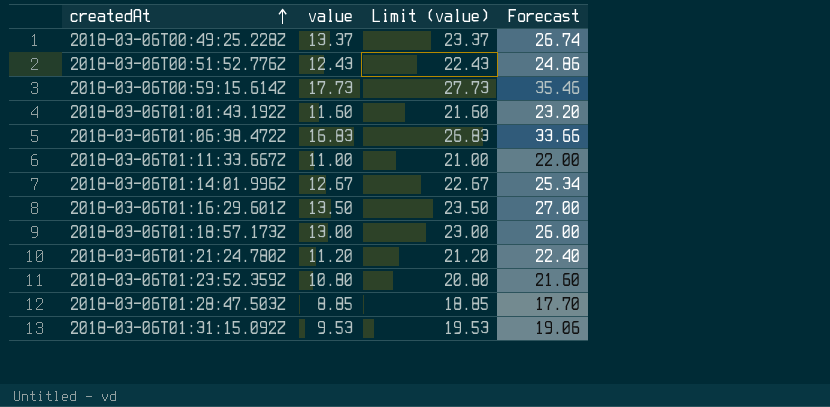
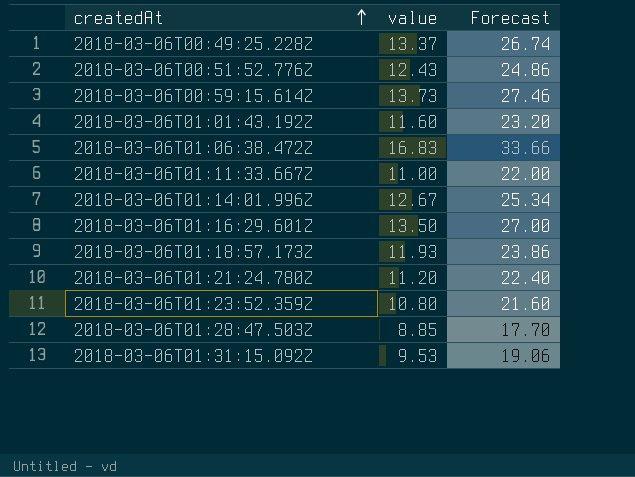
column Limit (value) | formula: [value] + 10 -> none
2018-03-06T00:59:15.614Z | value: 17.73 -> 13.73
2018-03-06T00:59:15.614Z | Forecast: 35.46 -> 27.46
2018-03-06T01:18:57.173Z | value: 13.00 -> 11.93
2018-03-06T01:18:57.173Z | Forecast: 26.00 -> 23.86

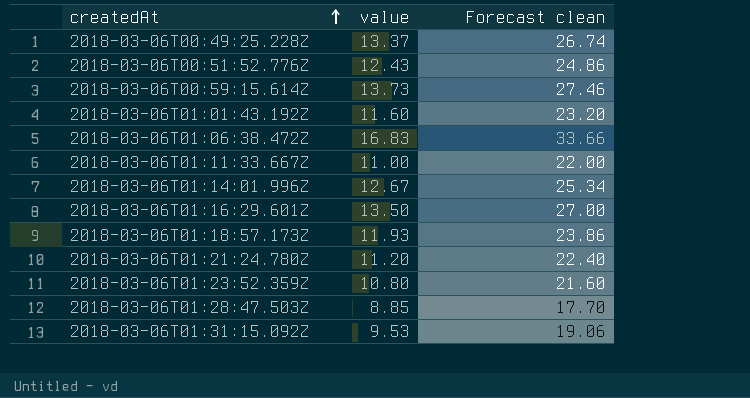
column name: Forecast -> Forecast clean

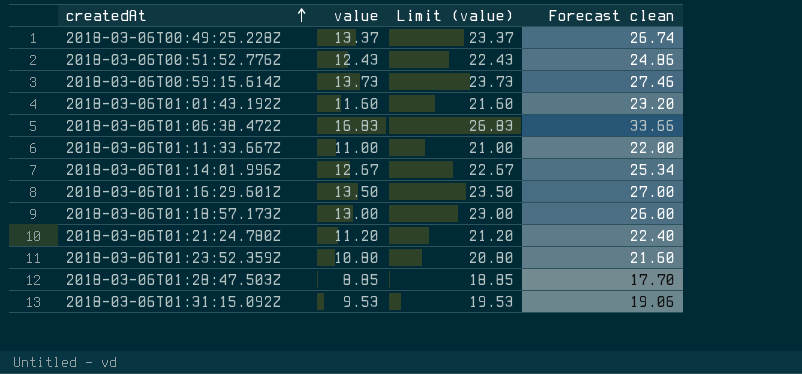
column Limit (value) | formula: none -> [value] + 10
2018-03-06T01:18:57.173Z | value: 11.93 -> 13.00
2018-03-06T01:18:57.173Z | Forecast clean: 23.86 -> 26.00

